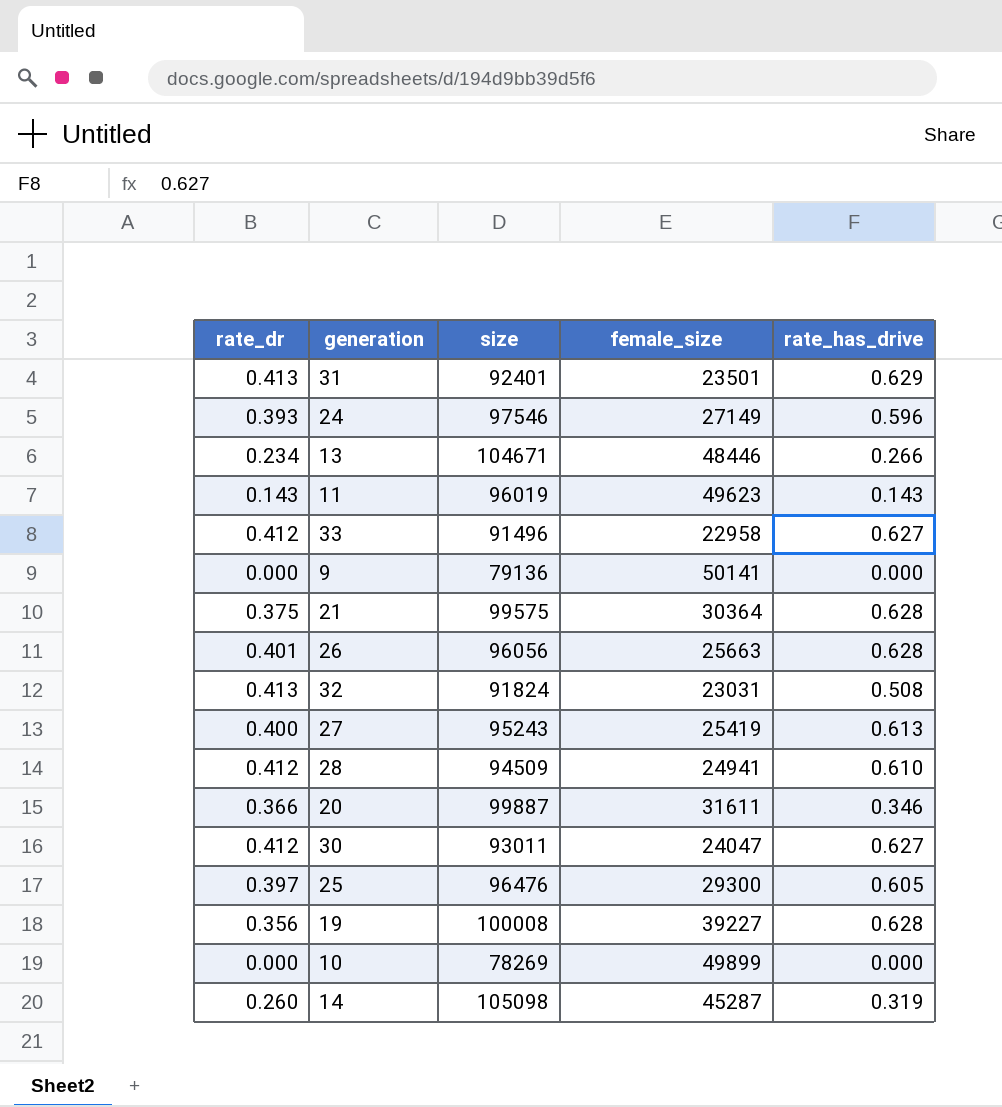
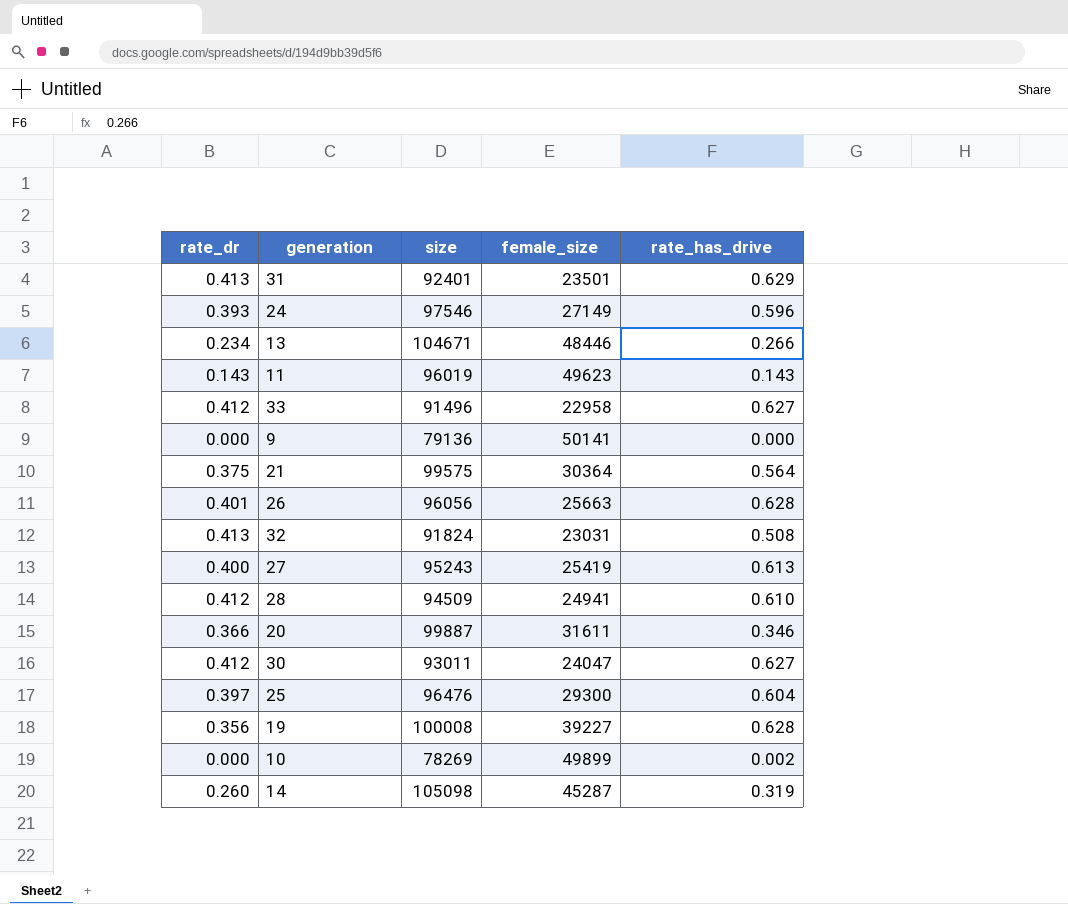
21 | rate_has_drive: 0.628 -> 0.564
25 | rate_has_drive: 0.605 -> 0.604
10 | rate_has_drive: 0.000 -> 0.002

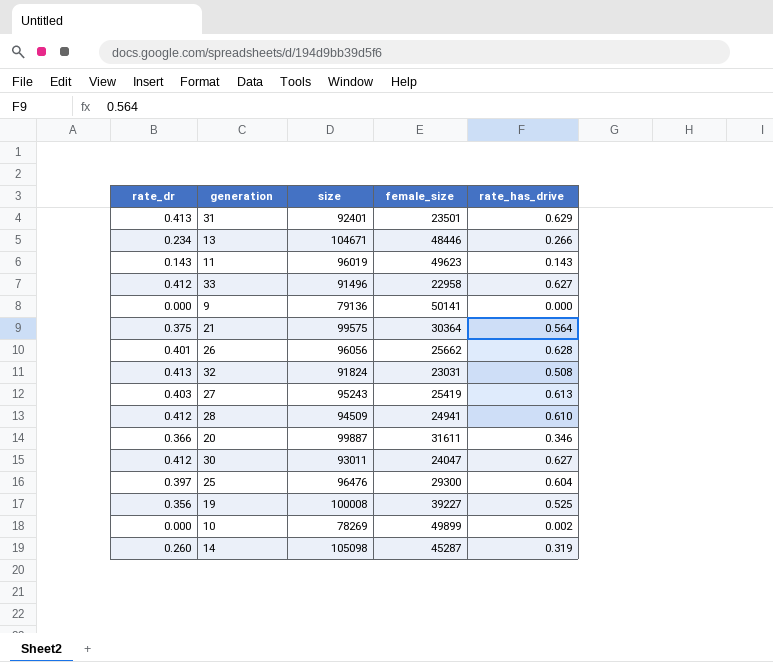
row 24: 0.393 | 97546 | 27149 | 0.596 -> none
26 | female_size: 25663 -> 25662
27 | rate_dr: 0.400 -> 0.403
19 | rate_has_drive: 0.628 -> 0.525

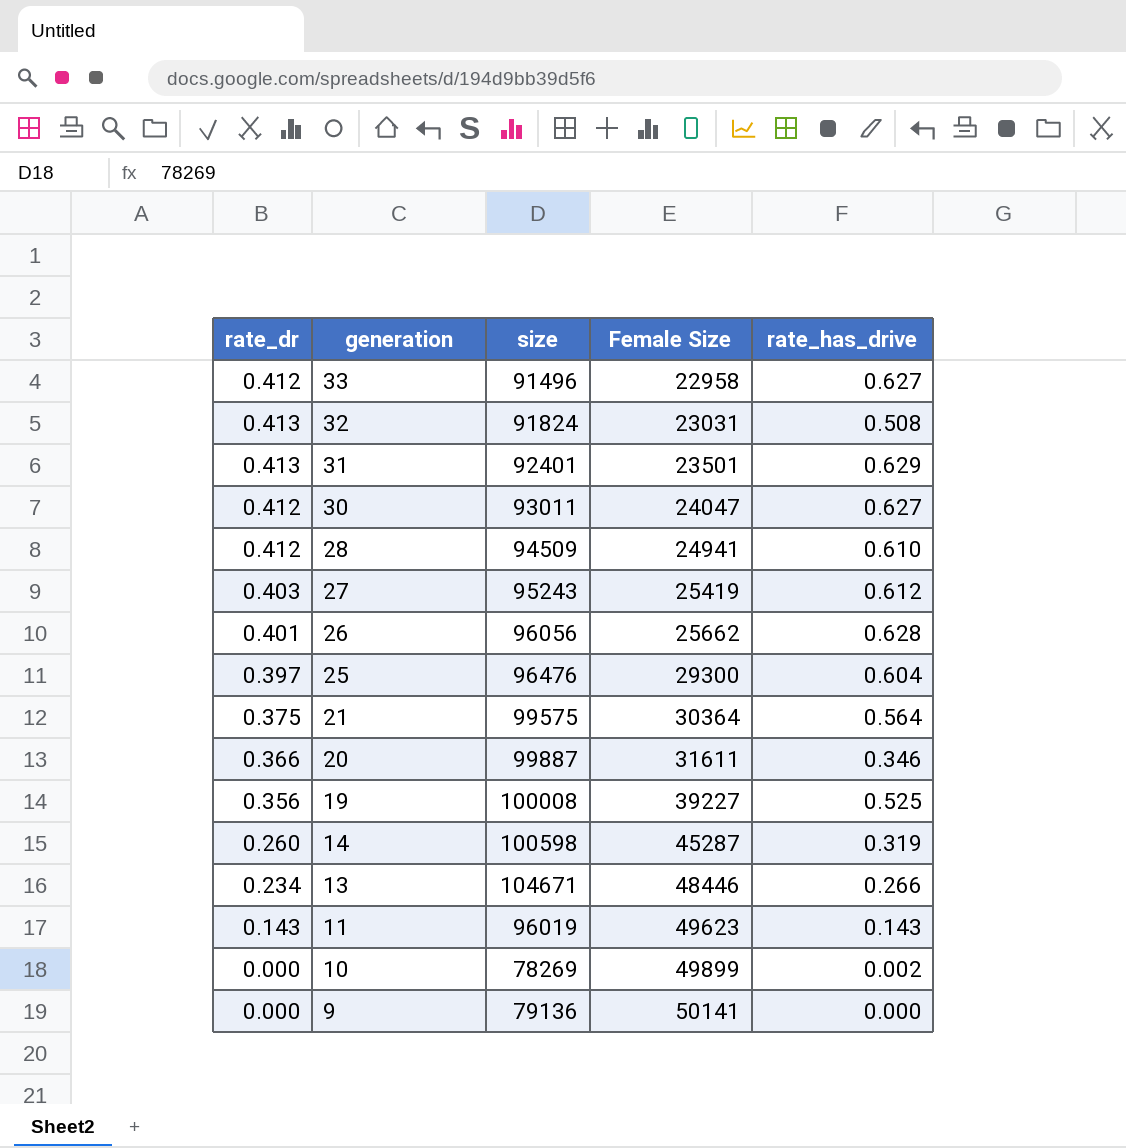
row order: none -> generation descending
column name: female_size -> Female Size
27 | rate_has_drive: 0.613 -> 0.612
14 | size: 105098 -> 100598

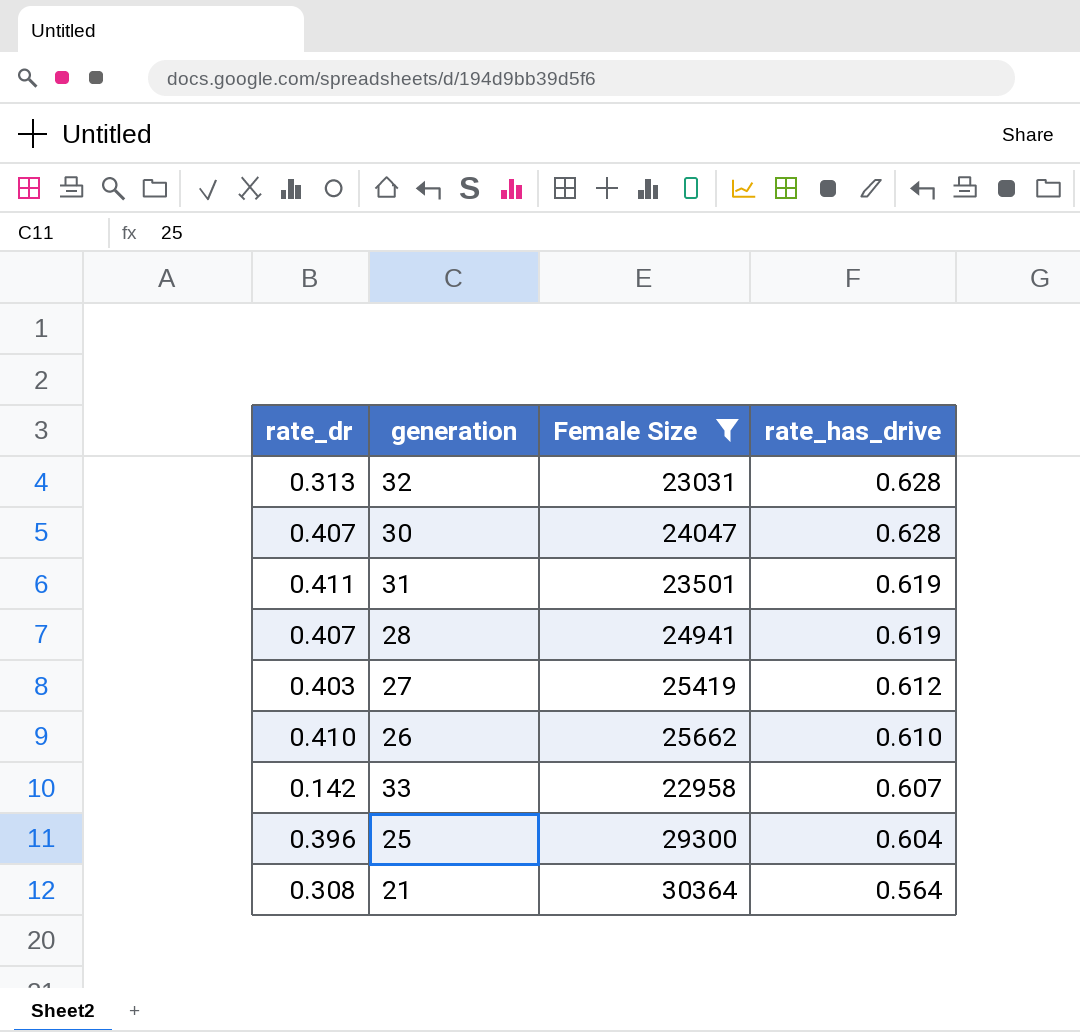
filter: none -> Female Size <= 30364
row order: generation descending -> rate_has_drive descending
column size | position: 3 -> none
32 | rate_dr: 0.413 -> 0.313
32 | rate_has_drive: 0.508 -> 0.628
30 | rate_dr: 0.412 -> 0.407
30 | rate_has_drive: 0.627 -> 0.628
31 | rate_dr: 0.413 -> 0.411
31 | rate_has_drive: 0.629 -> 0.619
28 | rate_dr: 0.412 -> 0.407
28 | rate_has_drive: 0.610 -> 0.619
26 | rate_dr: 0.401 -> 0.410
26 | rate_has_drive: 0.628 -> 0.610
33 | rate_dr: 0.412 -> 0.142
33 | rate_has_drive: 0.627 -> 0.607
25 | rate_dr: 0.397 -> 0.396
21 | rate_dr: 0.375 -> 0.308

